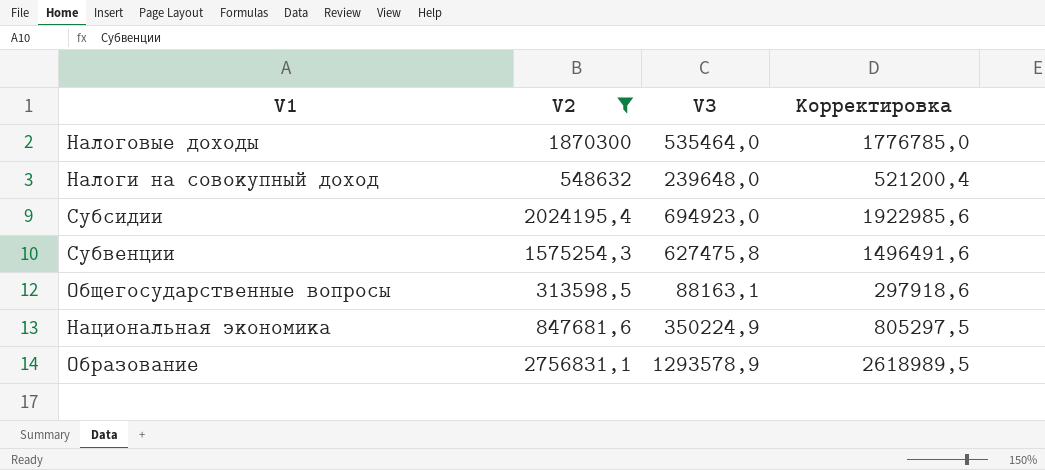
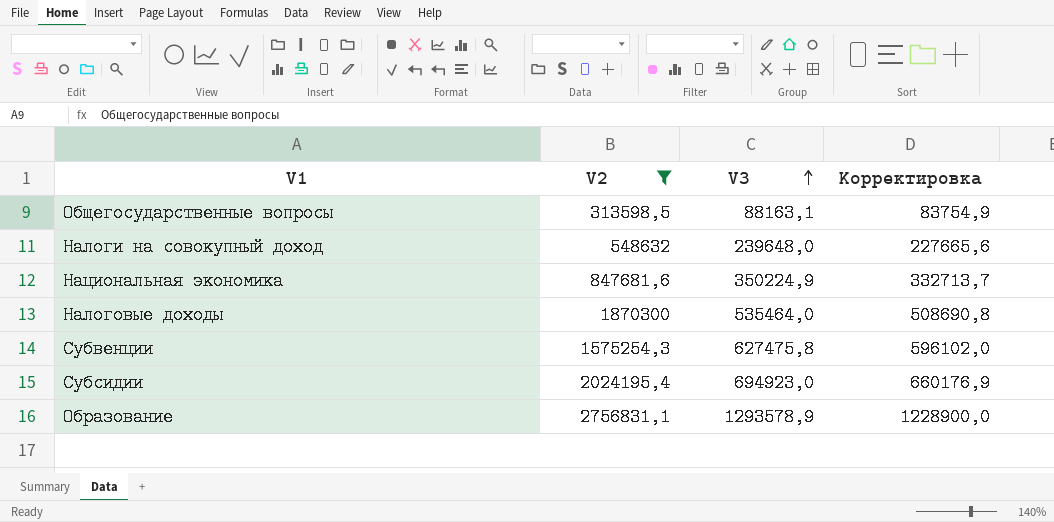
row order: none -> V3 ascending
column Корректировка | formula: [V2] * 0,95 -> [V3] * 0,95

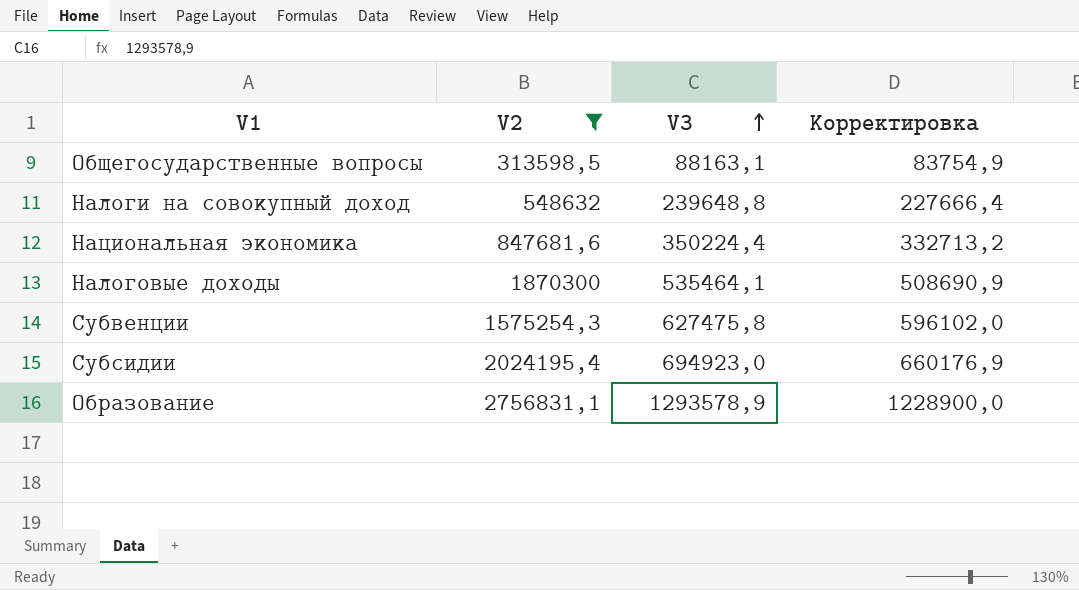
Налоги на совокупный доход | V3: 239648,0 -> 239648,8
Налоги на совокупный доход | Корректировка: 227665,6 -> 227666,4
Национальная экономика | V3: 350224,9 -> 350224,4
Национальная экономика | Корректировка: 332713,7 -> 332713,2
Налоговые доходы | V3: 535464,0 -> 535464,1
Налоговые доходы | Корректировка: 508690,8 -> 508690,9

